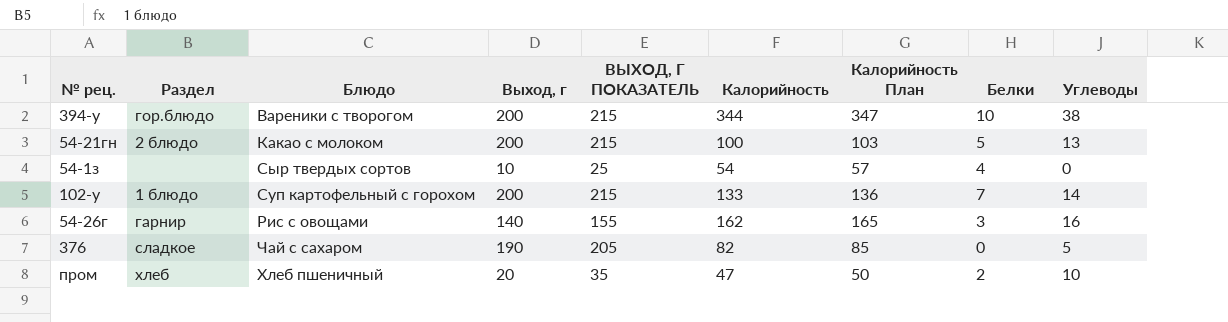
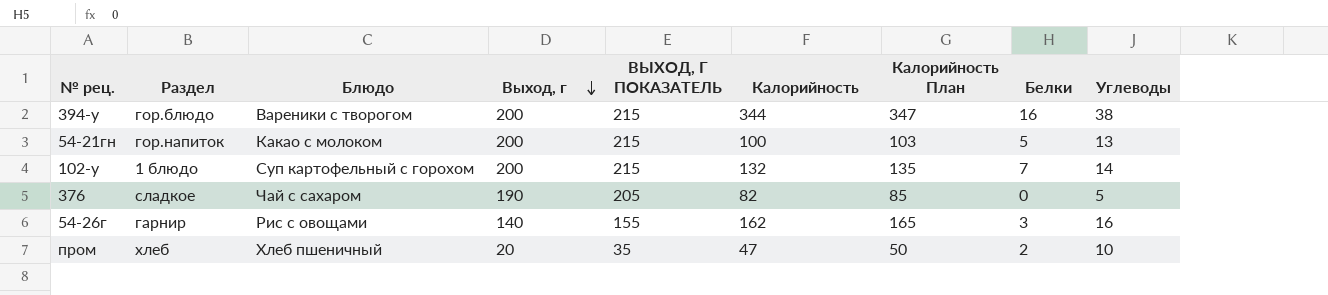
row order: none -> Выход, г descending
row 54-1з: none | Сыр твердых сортов | 10 | 25 | 54 | 57 | 4 | 0 -> none
394-у | Белки: 10 -> 16
54-21гн | Раздел: 2 блюдо -> гор.напиток
102-у | Калорийность: 133 -> 132
102-у | Калорийность План: 136 -> 135

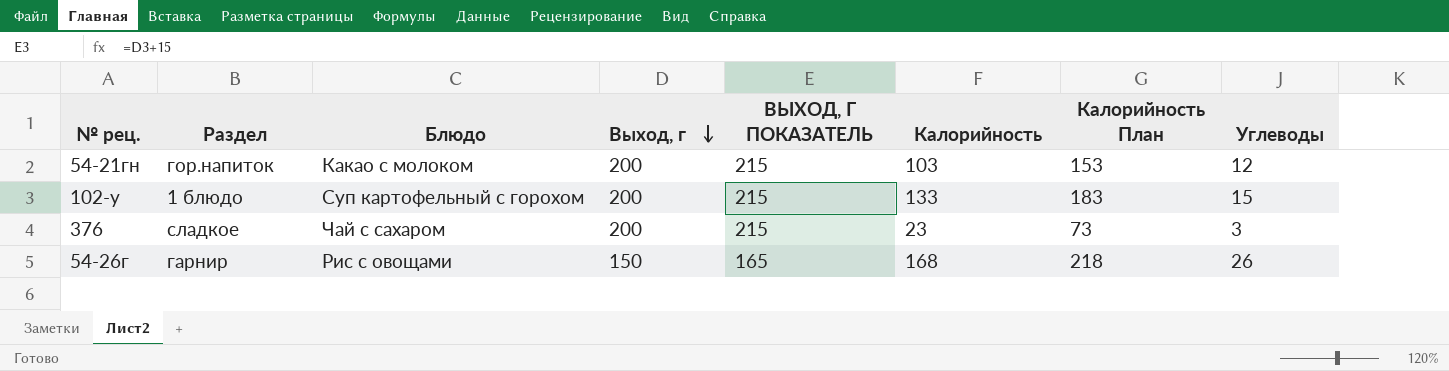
column Белки | position: 8 -> none
column Калорийность План | formula: [Калорийность] + 3 -> [Калорийность] + 50
row 394-у: гор.блюдо | Вареники с творогом | 200 | 215 | 344 | 347 | 16 | 38 -> none
row пром: хлеб | Хлеб пшеничный | 20 | 35 | 47 | 50 | 2 | 10 -> none
54-21гн | Калорийность: 100 -> 103
54-21гн | Углеводы: 13 -> 12
102-у | Калорийность: 132 -> 133
102-у | Углеводы: 14 -> 15
376 | Выход, г: 190 -> 200
376 | ВЫХОД, Г ПОКАЗАТЕЛЬ: 205 -> 215
376 | Калорийность: 82 -> 23
376 | Углеводы: 5 -> 3
54-26г | Выход, г: 140 -> 150
54-26г | ВЫХОД, Г ПОКАЗАТЕЛЬ: 155 -> 165
54-26г | Калорийность: 162 -> 168
54-26г | Углеводы: 16 -> 26

